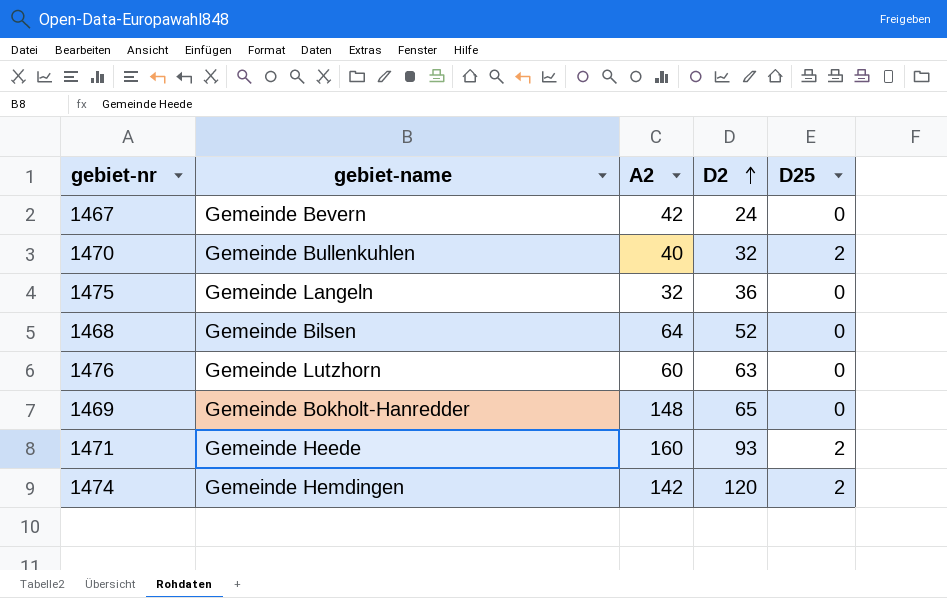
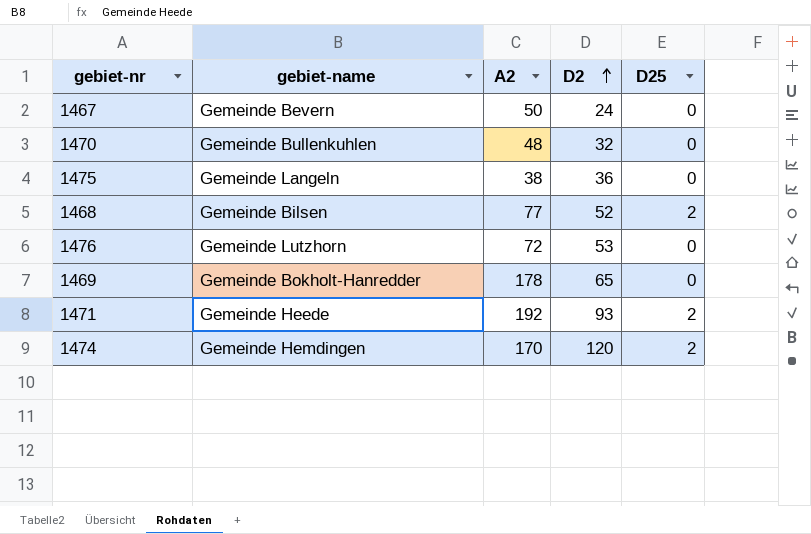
1467 | A2: 42 -> 50
1470 | A2: 40 -> 48
1470 | D25: 2 -> 0
1475 | A2: 32 -> 38
1468 | A2: 64 -> 77
1468 | D25: 0 -> 2
1476 | A2: 60 -> 72
1476 | D2: 63 -> 53
1469 | A2: 148 -> 178
1471 | A2: 160 -> 192
1474 | A2: 142 -> 170

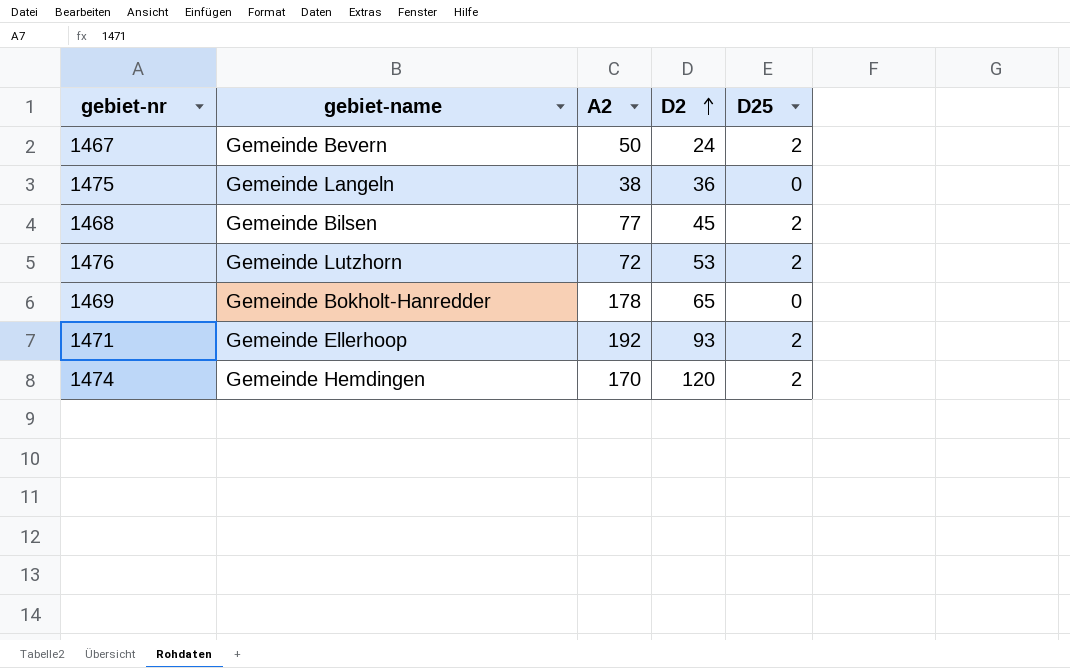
row 1470: Gemeinde Bullenkuhlen | 48 | 32 | 0 -> none
1467 | D25: 0 -> 2
1468 | D2: 52 -> 45
1476 | D25: 0 -> 2
1471 | gebiet-name: Gemeinde Heede -> Gemeinde Ellerhoop

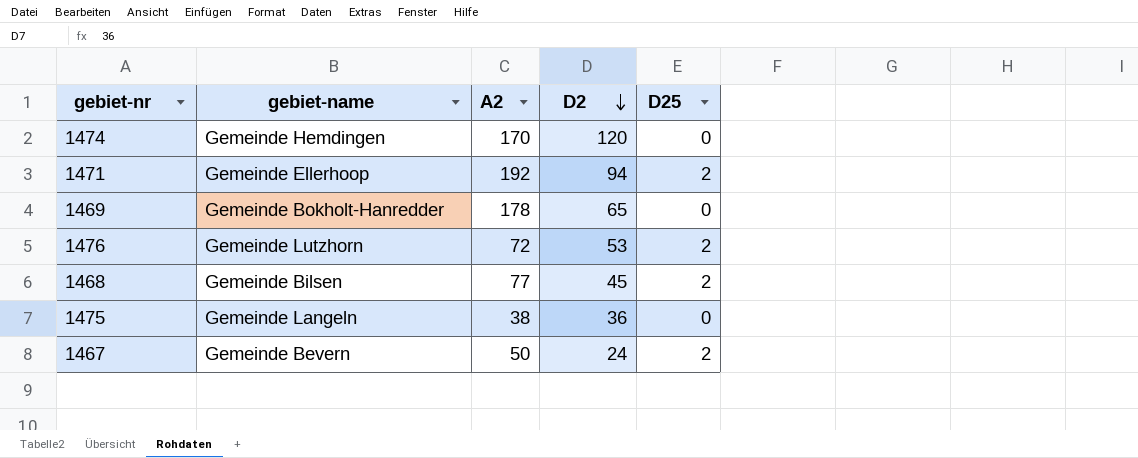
row order: D2 ascending -> D2 descending
1474 | D25: 2 -> 0
1471 | D2: 93 -> 94

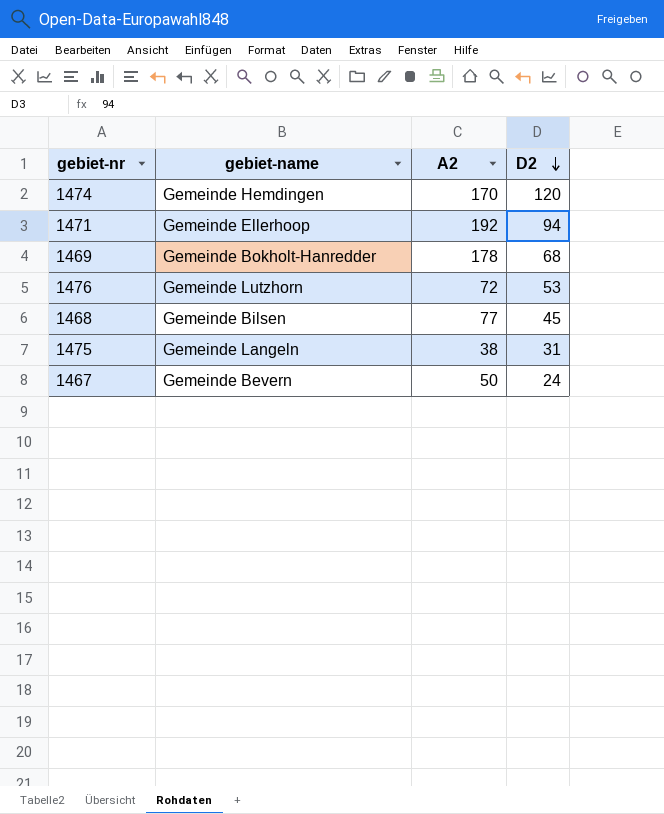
column D25 | position: 5 -> none
1469 | D2: 65 -> 68
1475 | D2: 36 -> 31

